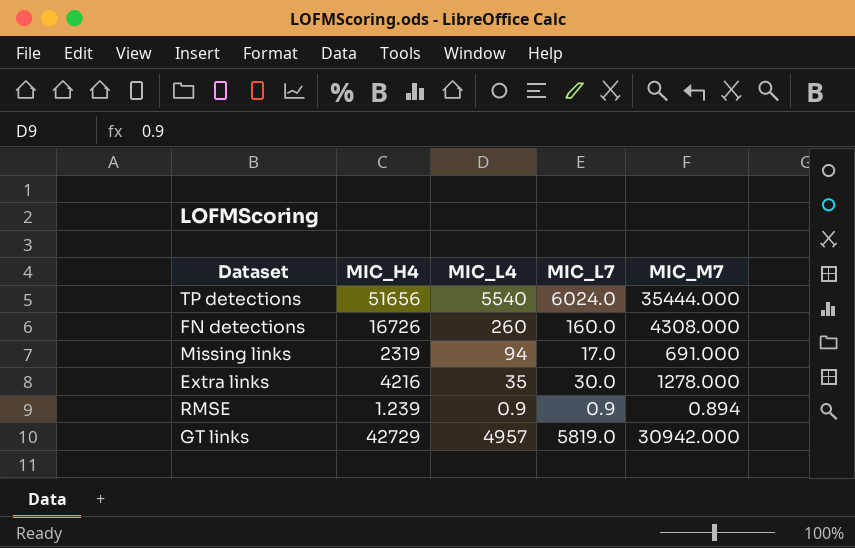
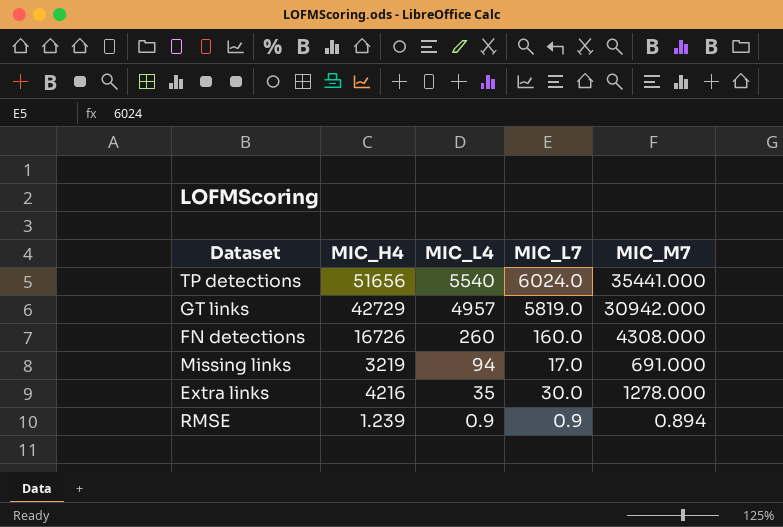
row order: none -> MIC_L4 descending
TP detections | MIC_M7: 35444.000 -> 35441.000
Missing links | MIC_H4: 2319 -> 3219

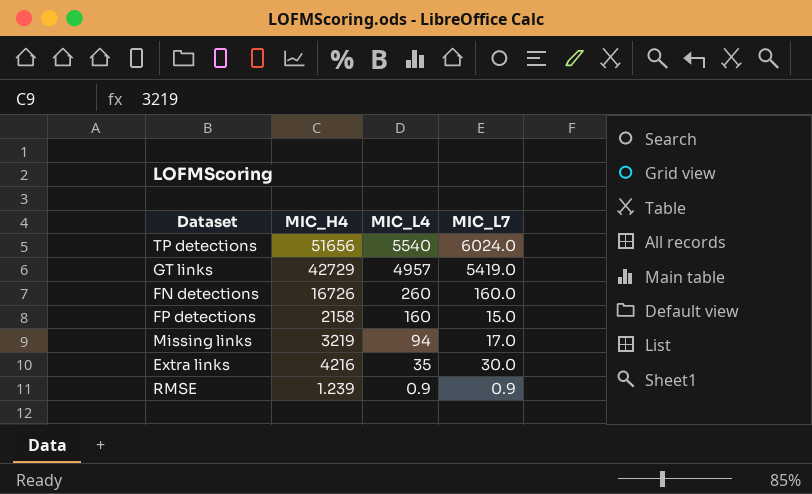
column MIC_M7 | position: 5 -> none
GT links | MIC_L7: 5819.0 -> 5419.0
row FP detections: none -> 2158 | 160 | 15.0

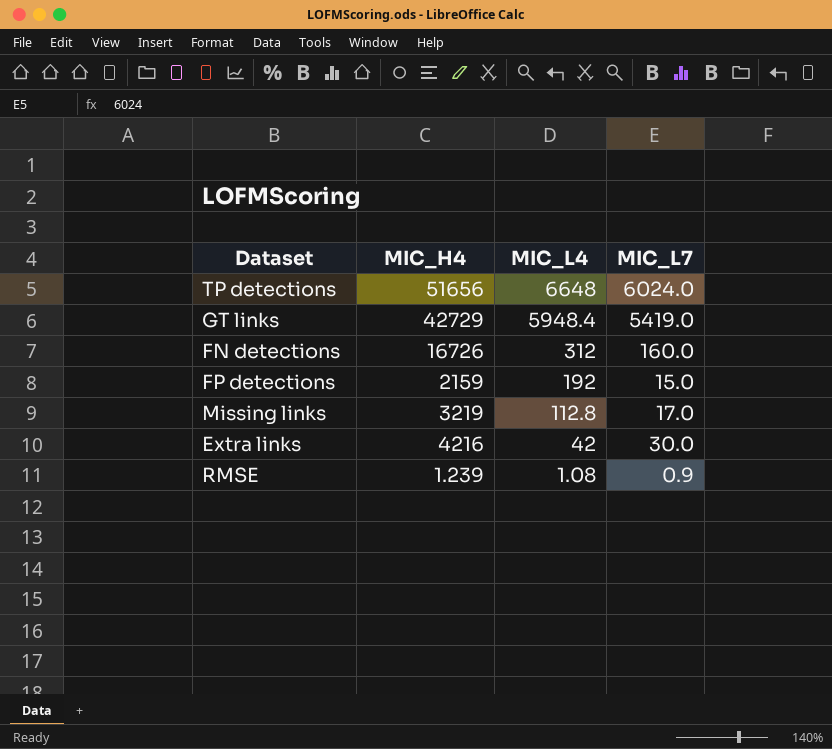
TP detections | MIC_L4: 5540 -> 6648
GT links | MIC_L4: 4957 -> 5948.4
FN detections | MIC_L4: 260 -> 312
FP detections | MIC_H4: 2158 -> 2159
FP detections | MIC_L4: 160 -> 192
Missing links | MIC_L4: 94 -> 112.8
Extra links | MIC_L4: 35 -> 42
RMSE | MIC_L4: 0.9 -> 1.08

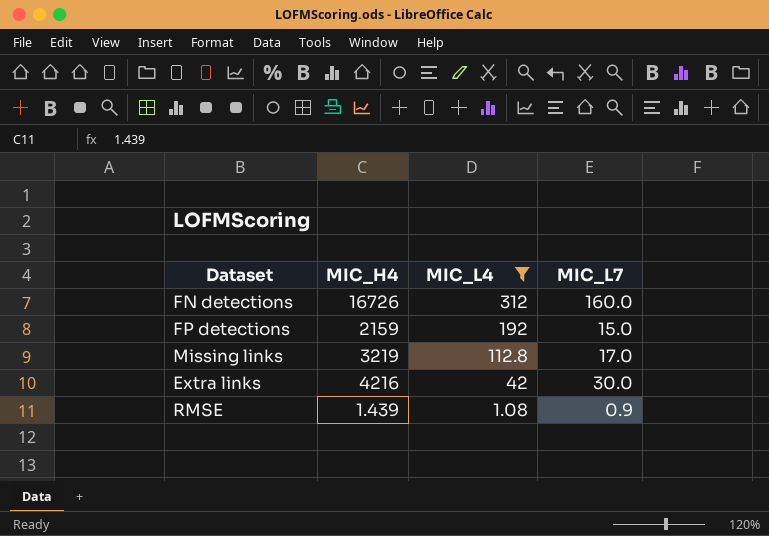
filter: none -> MIC_L4 <= 312
RMSE | MIC_H4: 1.239 -> 1.439

